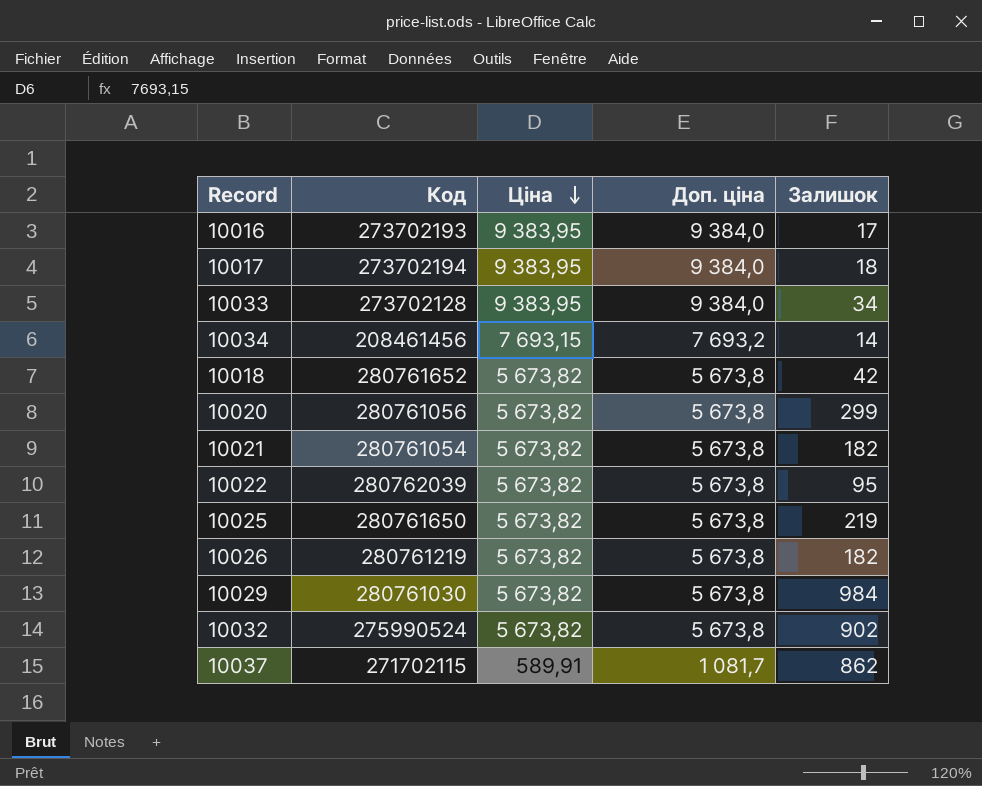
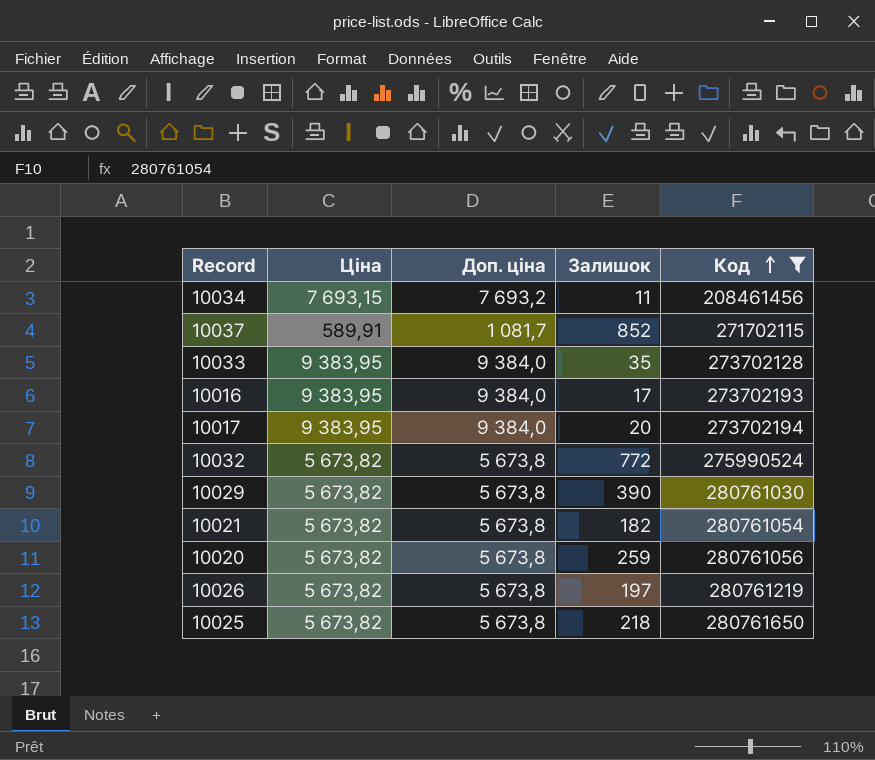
filter: none -> Код <= 280761650
row order: Ціна descending -> Код ascending
column Код | position: 2 -> 5
10034 | Залишок: 14 -> 11
10037 | Залишок: 862 -> 852
10033 | Залишок: 34 -> 35
10017 | Залишок: 18 -> 20
10032 | Залишок: 902 -> 772
10029 | Залишок: 984 -> 390
10020 | Залишок: 299 -> 259
10026 | Залишок: 182 -> 197
10025 | Залишок: 219 -> 218

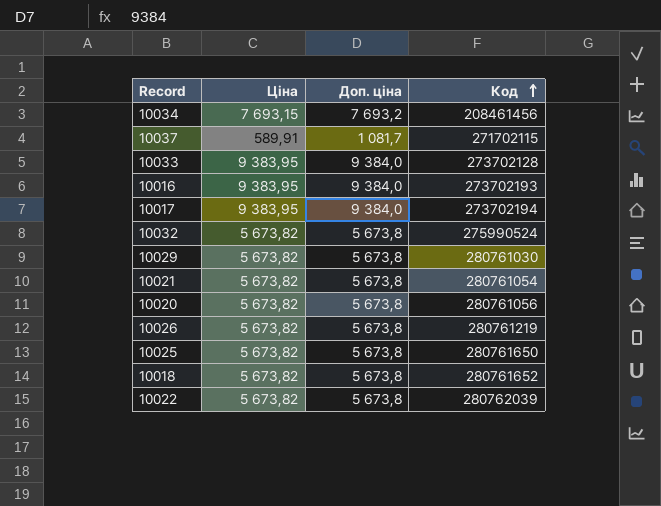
filter: Код <= 280761650 -> none
column Залишок | position: 4 -> none

